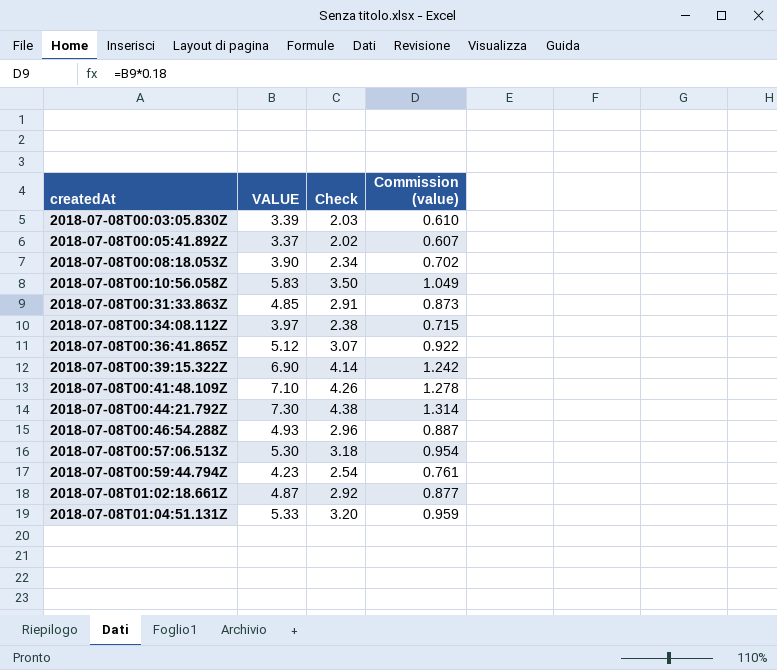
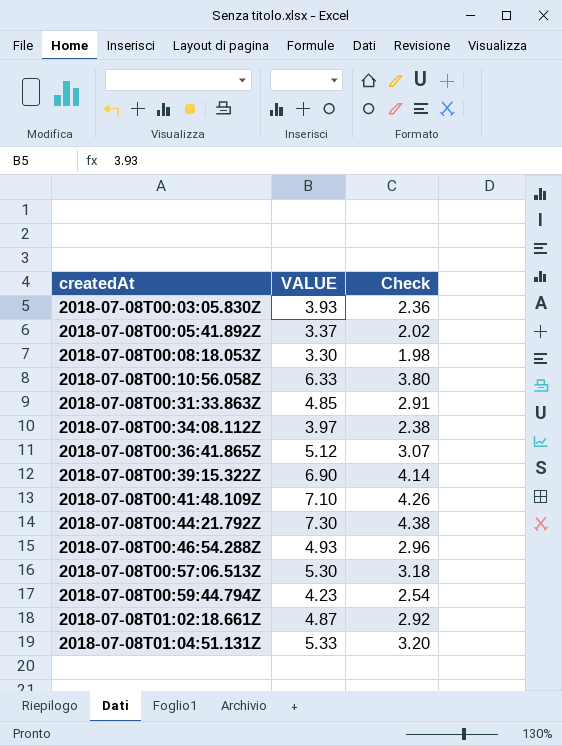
column Commission (value) | formula: [VALUE] * 0.18 -> none
2018-07-08T00:03:05.830Z | VALUE: 3.39 -> 3.93
2018-07-08T00:03:05.830Z | Check: 2.03 -> 2.36
2018-07-08T00:08:18.053Z | VALUE: 3.90 -> 3.30
2018-07-08T00:08:18.053Z | Check: 2.34 -> 1.98
2018-07-08T00:10:56.058Z | VALUE: 5.83 -> 6.33
2018-07-08T00:10:56.058Z | Check: 3.50 -> 3.80

